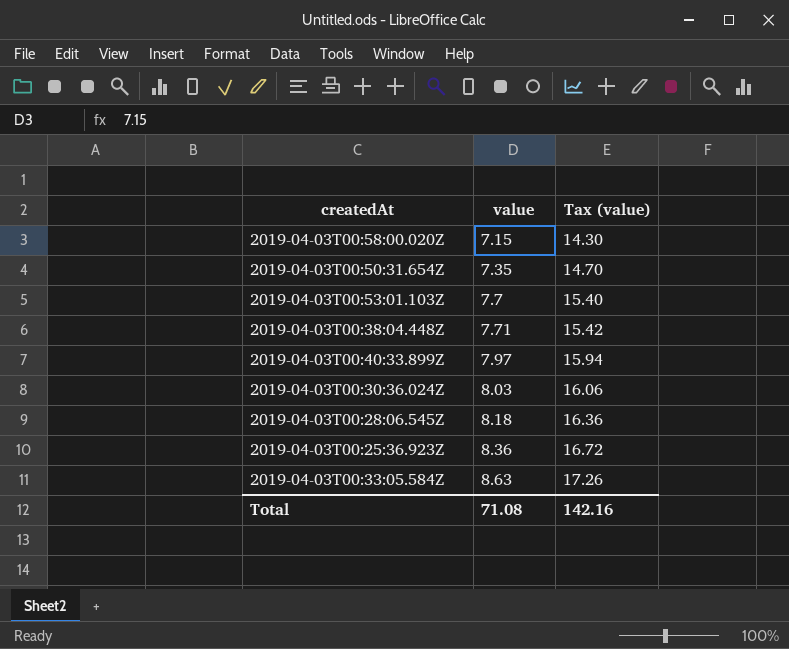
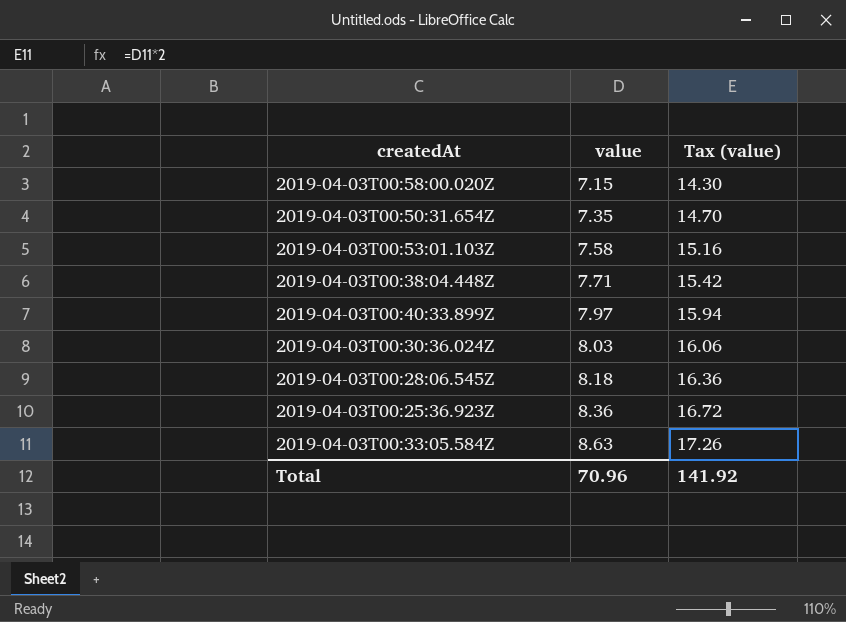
2019-04-03T00:53:01.103Z | value: 7.7 -> 7.58
2019-04-03T00:53:01.103Z | Tax (value): 15.40 -> 15.16
Total | value: 71.08 -> 70.96
Total | Tax (value): 142.16 -> 141.92

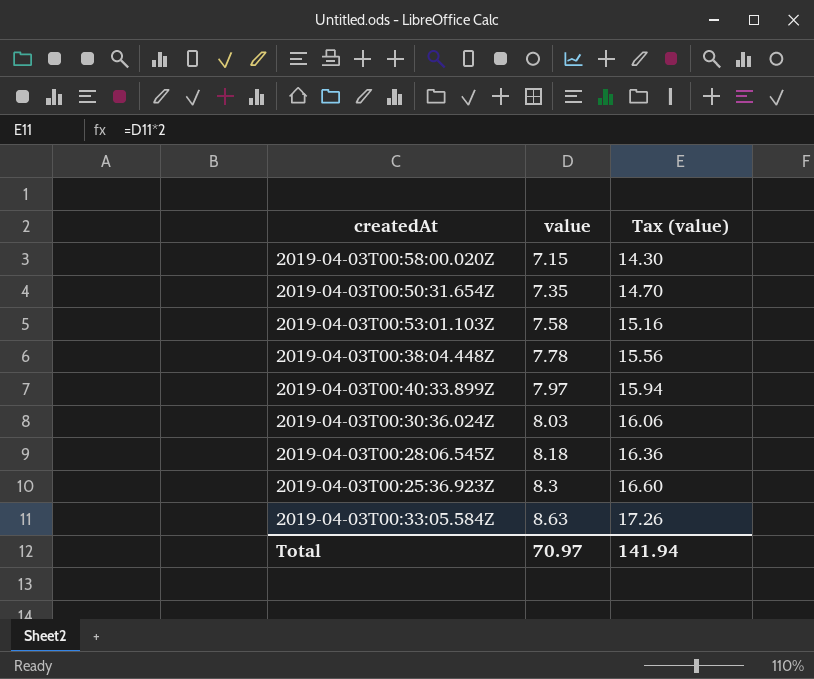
2019-04-03T00:38:04.448Z | value: 7.71 -> 7.78
2019-04-03T00:38:04.448Z | Tax (value): 15.42 -> 15.56
2019-04-03T00:25:36.923Z | value: 8.36 -> 8.3
2019-04-03T00:25:36.923Z | Tax (value): 16.72 -> 16.60
Total | value: 70.96 -> 70.97
Total | Tax (value): 141.92 -> 141.94

